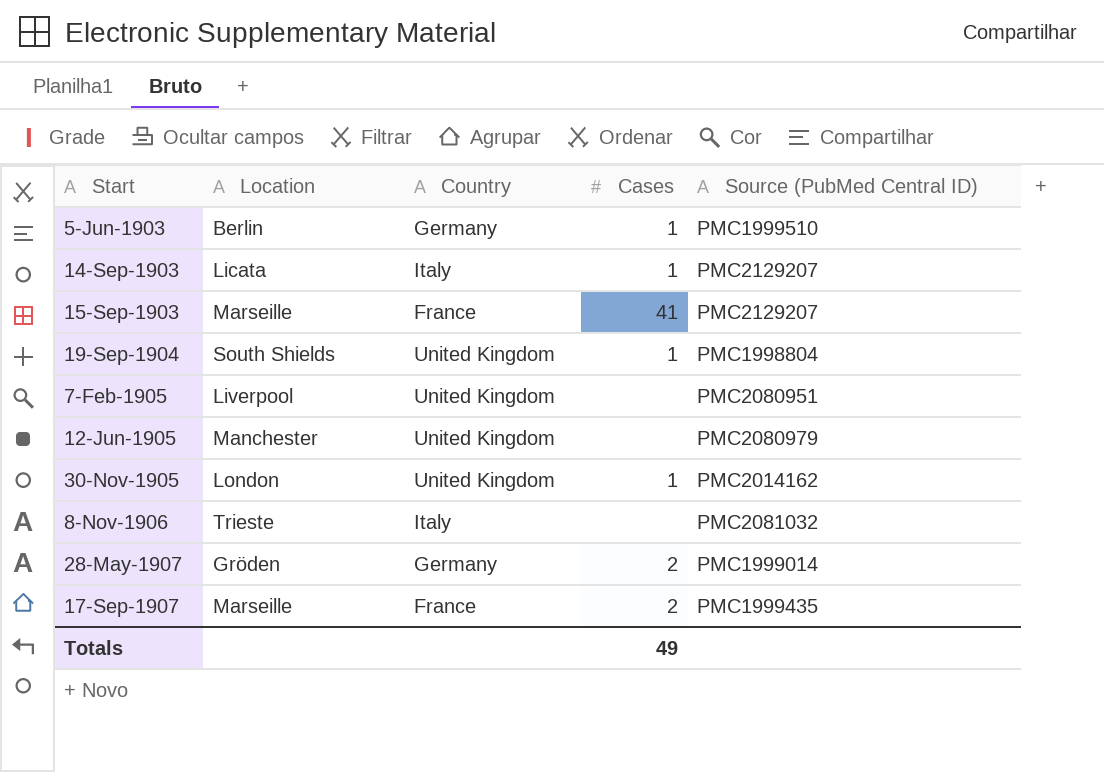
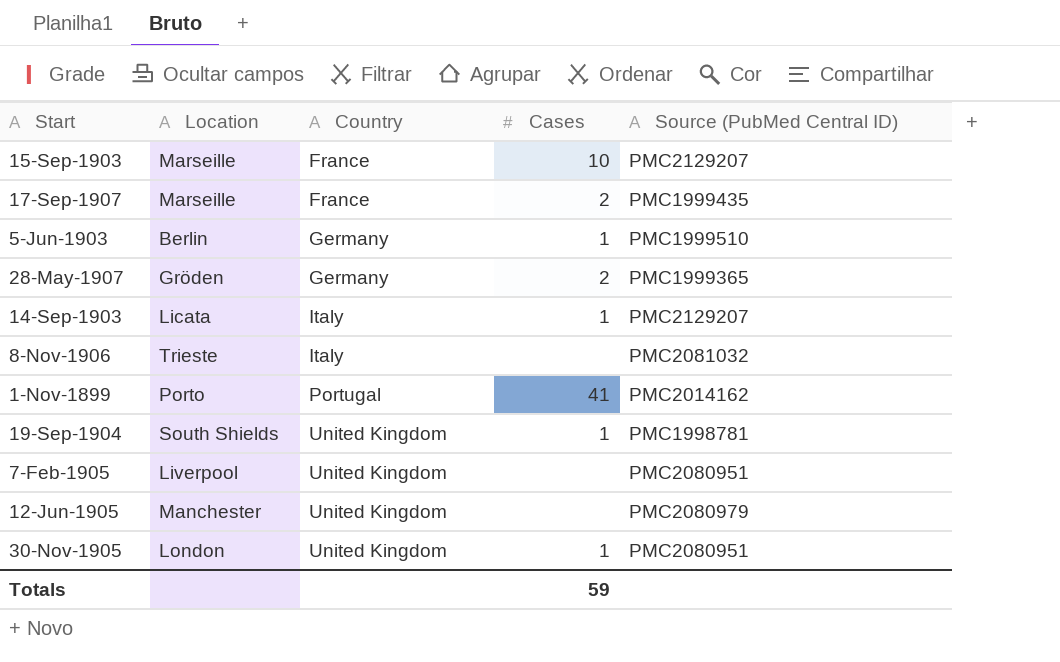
row order: Start ascending -> Country ascending
15-Sep-1903 | Cases: 41 -> 10
28-May-1907 | Source (PubMed Central ID): PMC1999014 -> PMC1999365
row 1-Nov-1899: none -> Porto | Portugal | 41 | PMC2014162
19-Sep-1904 | Source (PubMed Central ID): PMC1998804 -> PMC1998781
30-Nov-1905 | Source (PubMed Central ID): PMC2014162 -> PMC2080951
Totals | Cases: 49 -> 59

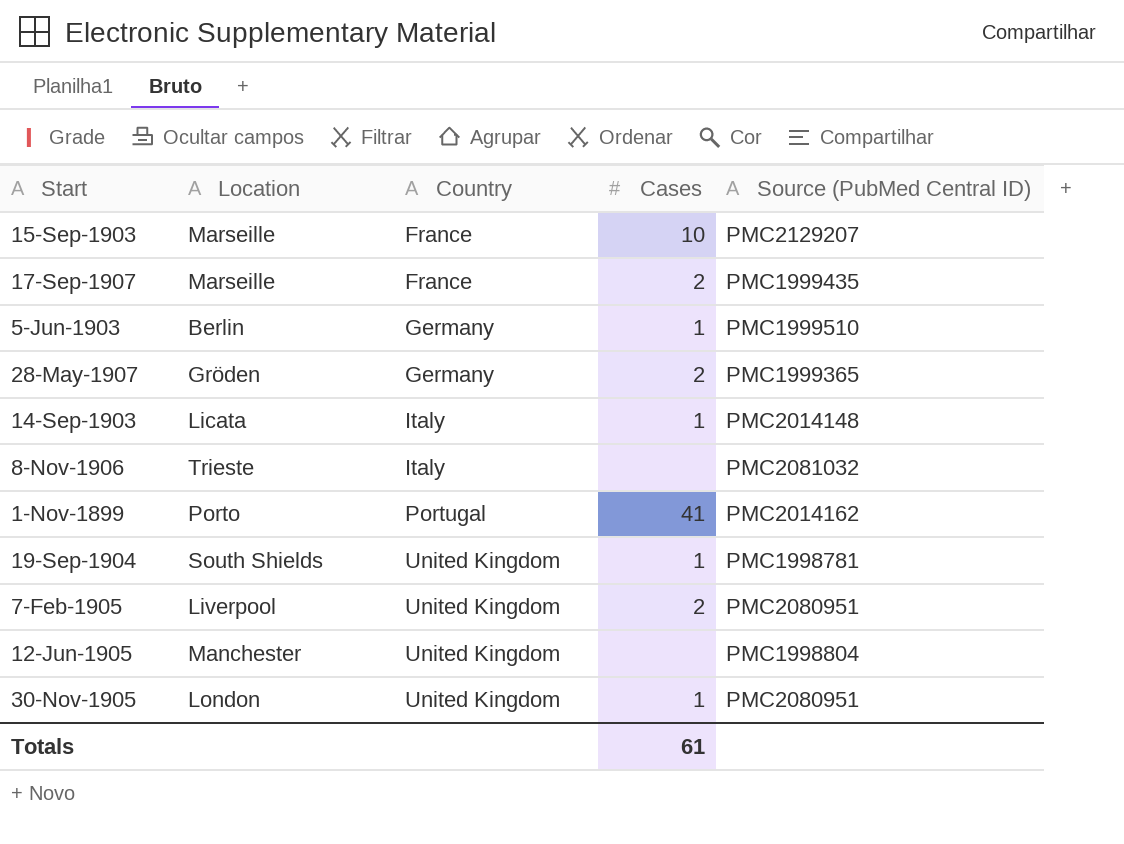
14-Sep-1903 | Source (PubMed Central ID): PMC2129207 -> PMC2014148
7-Feb-1905 | Cases: none -> 2
12-Jun-1905 | Source (PubMed Central ID): PMC2080979 -> PMC1998804
Totals | Cases: 59 -> 61

